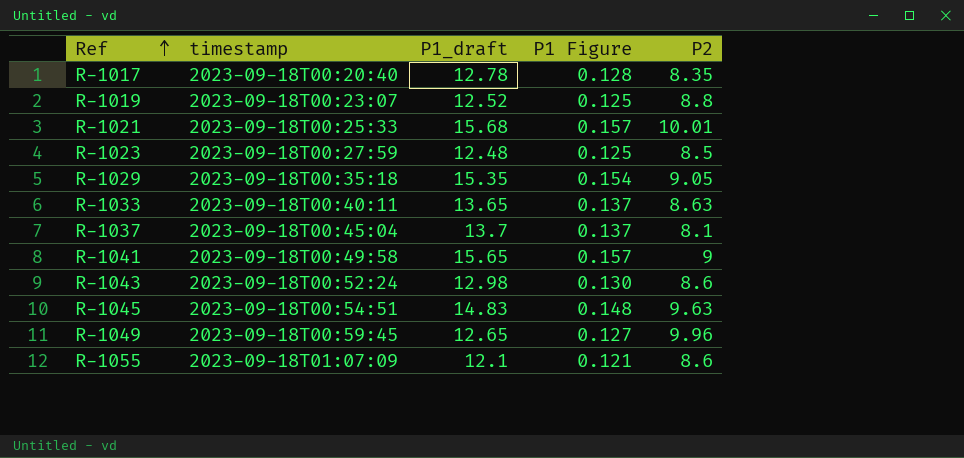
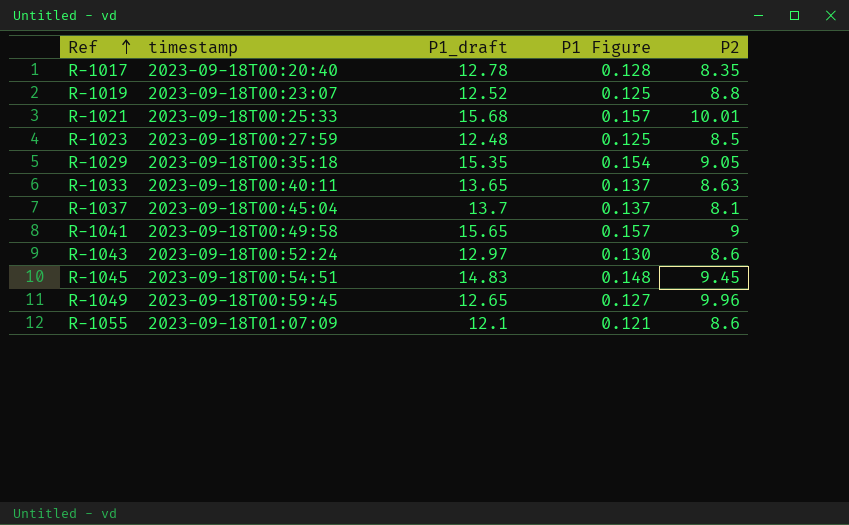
R-1043 | P1_draft: 12.98 -> 12.97
R-1045 | P2: 9.63 -> 9.45

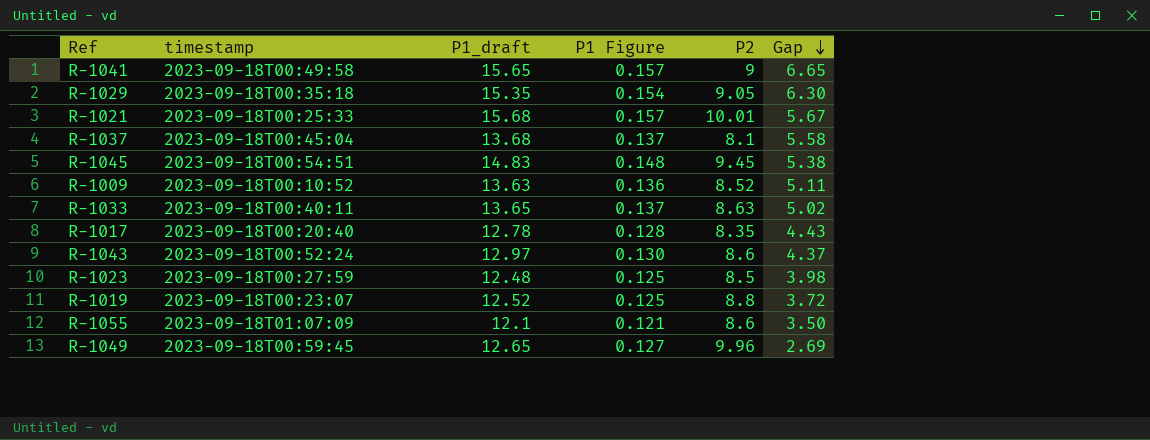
row order: Ref ascending -> Gap descending
column Gap | formula: none -> [P1_draft] - [P2]
R-1037 | P1_draft: 13.7 -> 13.68
row R-1009: none -> 2023-09-18T00:10:52 | 13.63 | 0.136 | 8.52 | 5.11

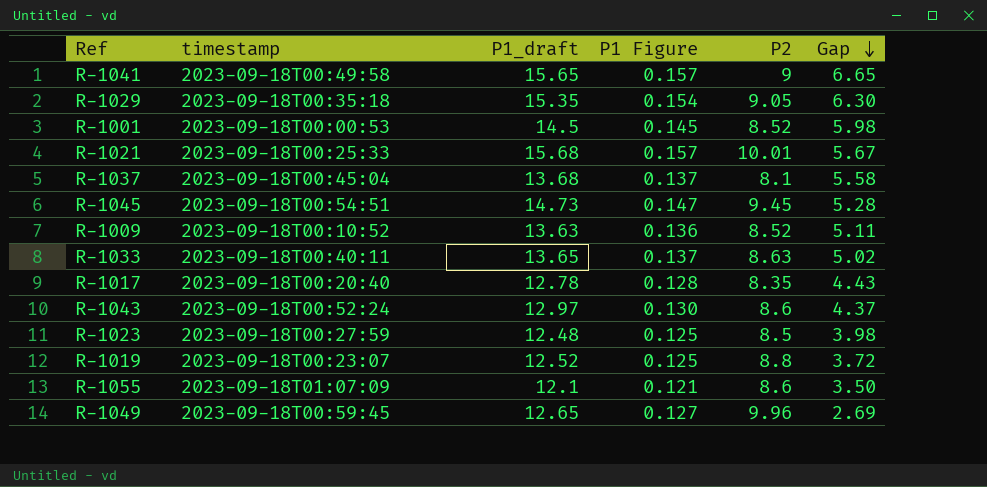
row R-1001: none -> 2023-09-18T00:00:53 | 14.5 | 0.145 | 8.52 | 5.98
R-1045 | P1_draft: 14.83 -> 14.73
R-1045 | P1 Figure: 0.148 -> 0.147
R-1045 | Gap: 5.38 -> 5.28

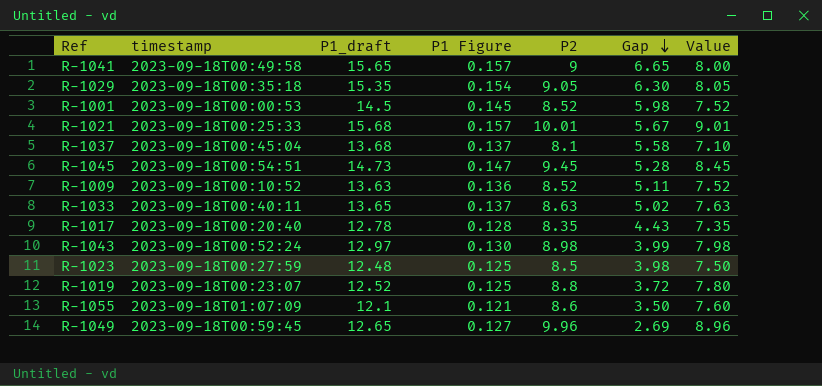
column Value | formula: none -> [P2] - 1
R-1043 | P2: 8.6 -> 8.98
R-1043 | Gap: 4.37 -> 3.99

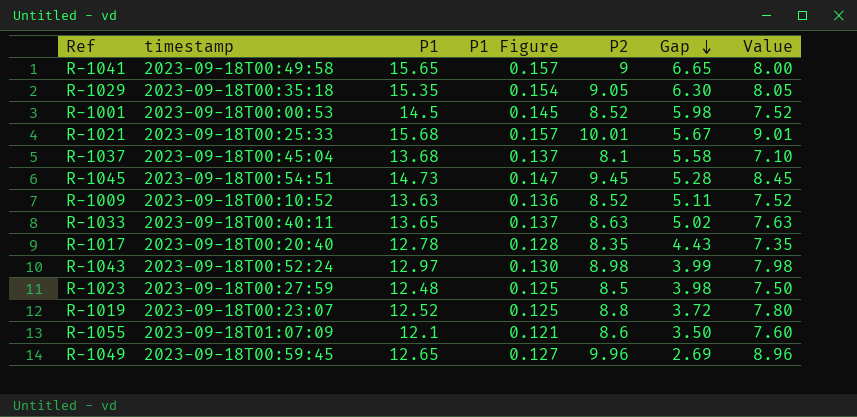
column name: P1_draft -> P1

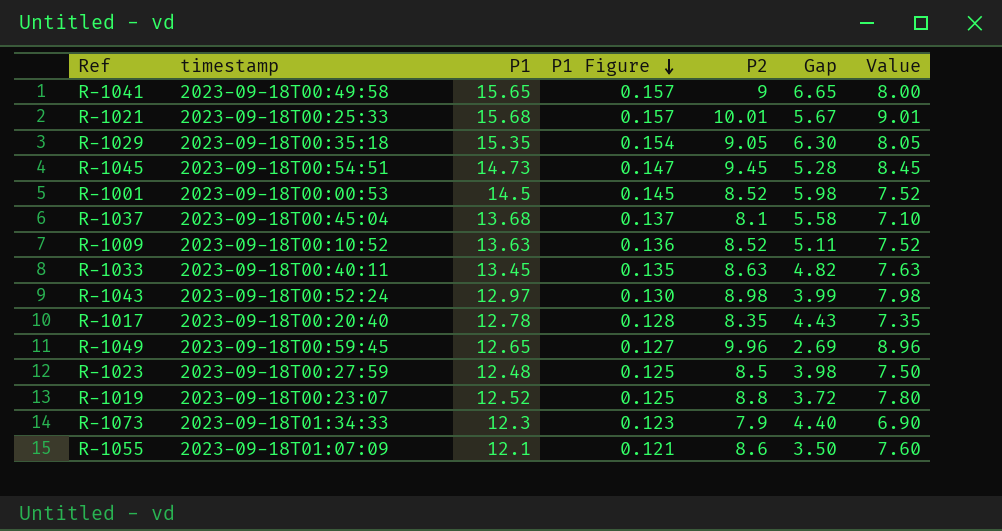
row order: Gap descending -> P1 Figure descending
R-1033 | P1: 13.65 -> 13.45
R-1033 | P1 Figure: 0.137 -> 0.135
R-1033 | Gap: 5.02 -> 4.82
row R-1073: none -> 2023-09-18T01:34:33 | 12.3 | 0.123 | 7.9 | 4.40 | 6.90

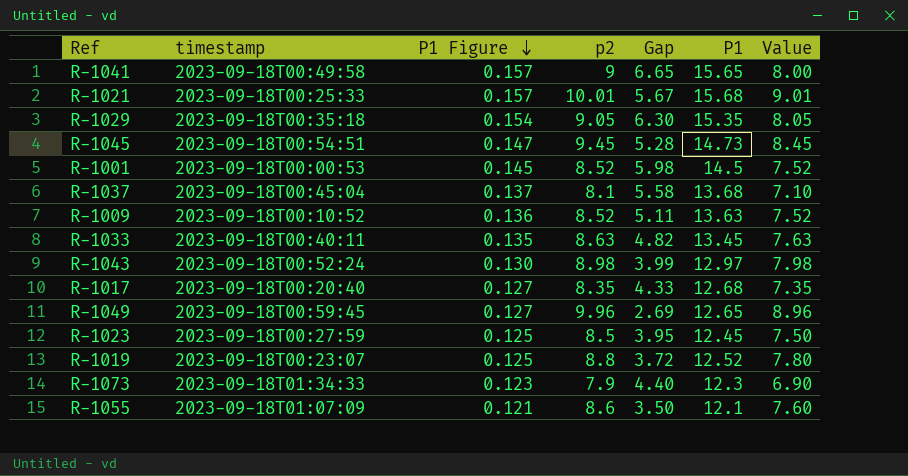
column name: P2 -> p2
column P1 | position: 3 -> 6
R-1017 | P1 Figure: 0.128 -> 0.127
R-1017 | Gap: 4.43 -> 4.33
R-1017 | P1: 12.78 -> 12.68
R-1023 | Gap: 3.98 -> 3.95
R-1023 | P1: 12.48 -> 12.45

